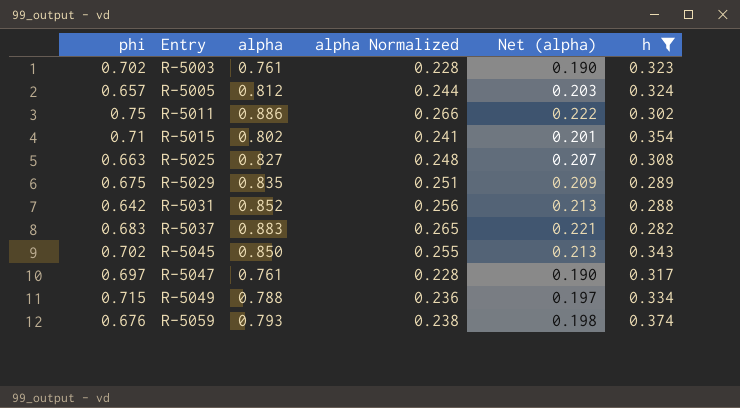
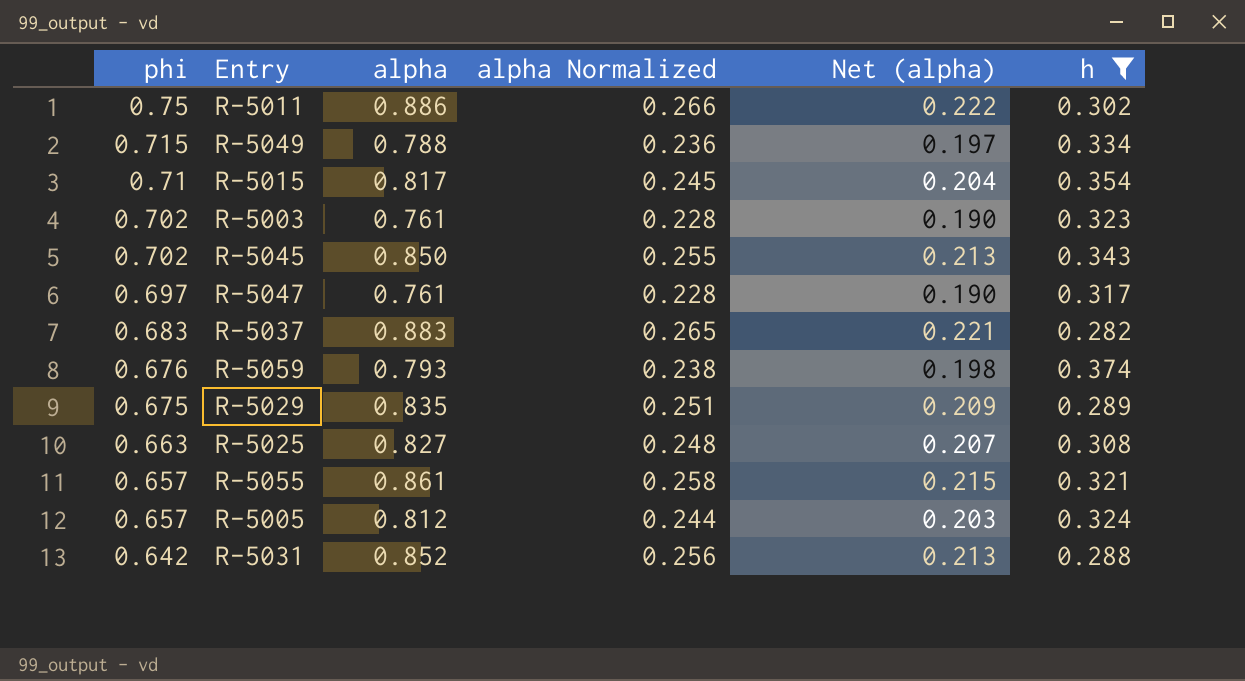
row order: Entry ascending -> phi descending
R-5015 | alpha: 0.802 -> 0.817
R-5015 | alpha Normalized: 0.241 -> 0.245
R-5015 | Net (alpha): 0.201 -> 0.204
row R-5055: none -> 0.657 | 0.861 | 0.258 | 0.215 | 0.321

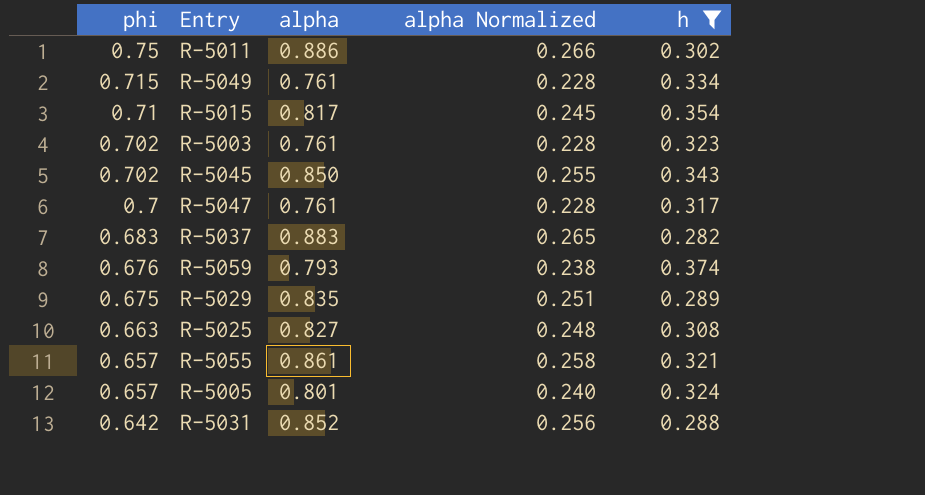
column Net (alpha) | formula: [alpha] * 0.25 -> none
R-5049 | alpha: 0.788 -> 0.761
R-5049 | alpha Normalized: 0.236 -> 0.228
R-5047 | phi: 0.697 -> 0.7
R-5005 | alpha: 0.812 -> 0.801
R-5005 | alpha Normalized: 0.244 -> 0.240

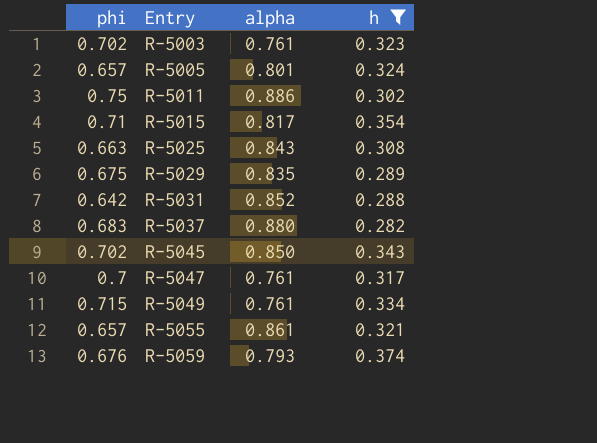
row order: phi descending -> Entry ascending
column alpha Normalized | formula: [alpha] * 0.3 -> none
R-5025 | alpha: 0.827 -> 0.843
R-5037 | alpha: 0.883 -> 0.880

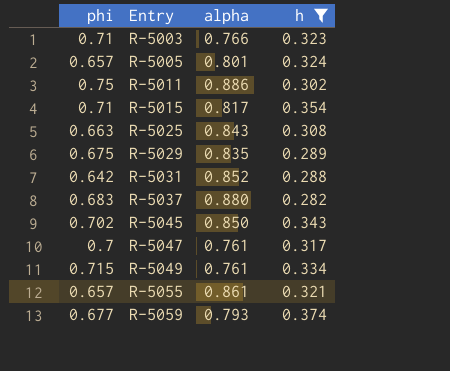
R-5003 | phi: 0.702 -> 0.71
R-5003 | alpha: 0.761 -> 0.766
R-5059 | phi: 0.676 -> 0.677

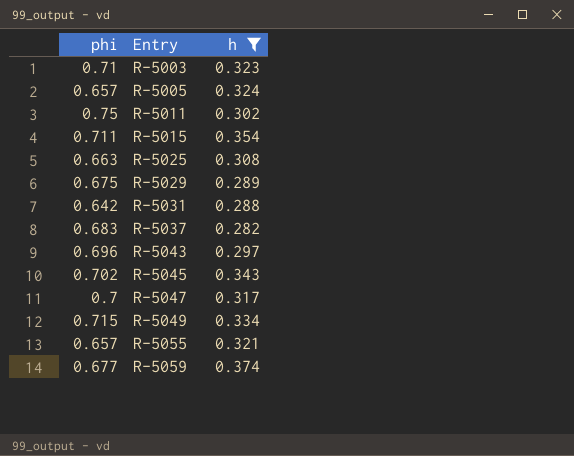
column alpha | position: 3 -> none
R-5015 | phi: 0.71 -> 0.711
row R-5043: none -> 0.696 | 0.297

